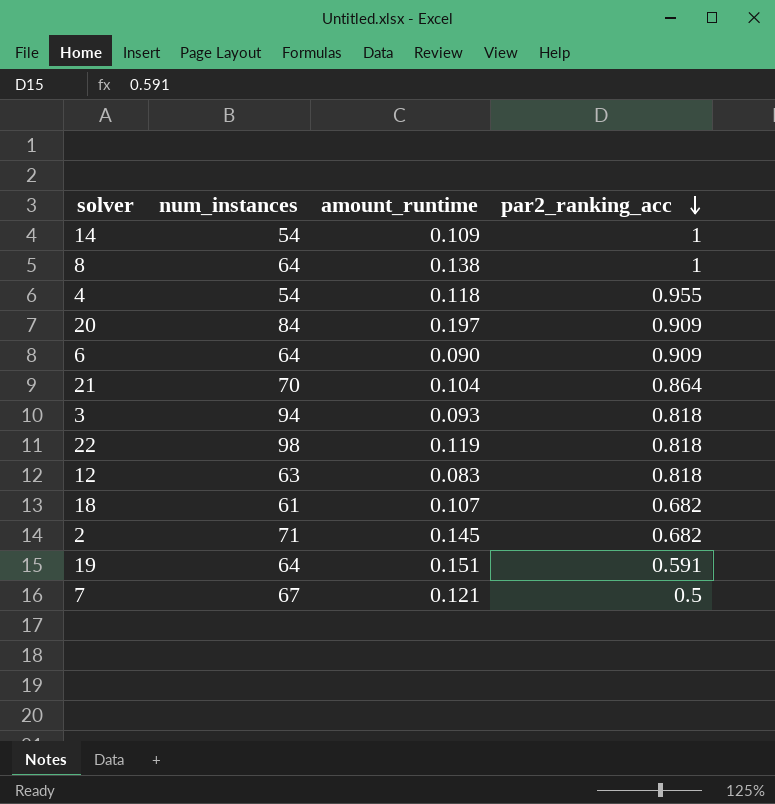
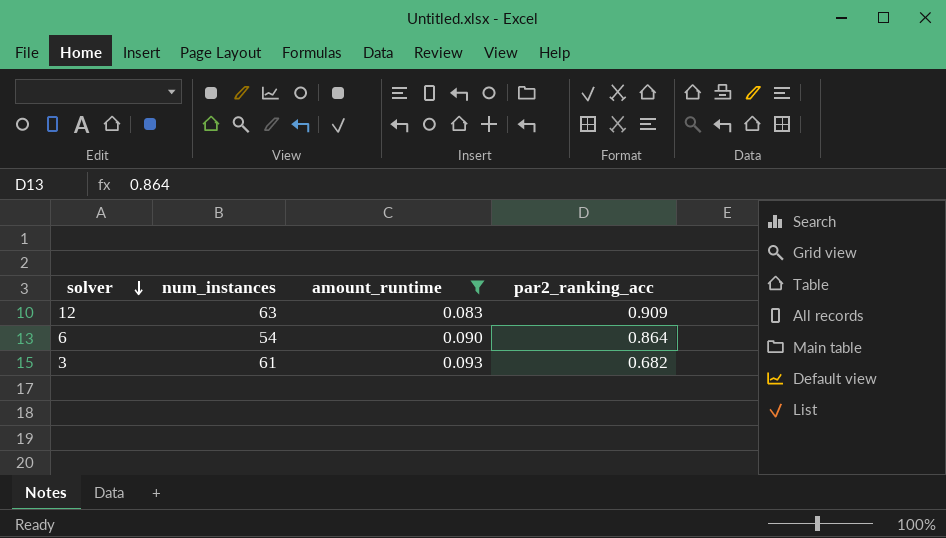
filter: none -> amount_runtime <= 0.093
row order: par2_ranking_acc descending -> solver descending
12 | par2_ranking_acc: 0.818 -> 0.909
6 | num_instances: 64 -> 54
6 | par2_ranking_acc: 0.909 -> 0.864
3 | num_instances: 94 -> 61
3 | par2_ranking_acc: 0.818 -> 0.682

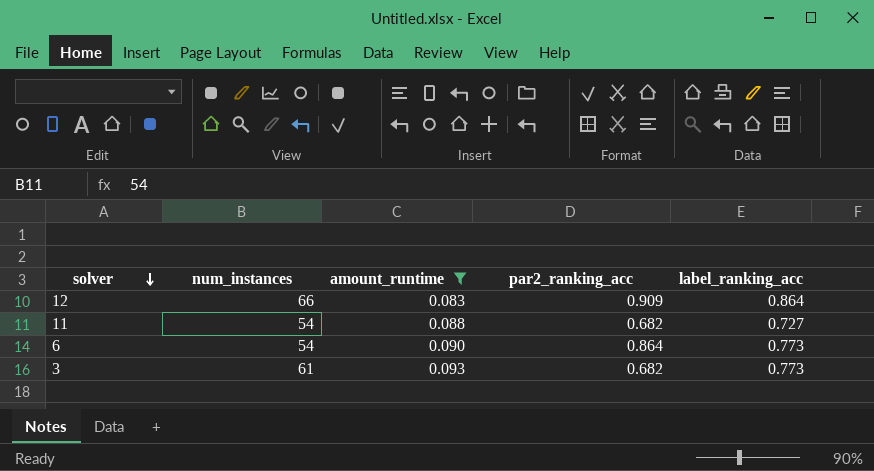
column label_ranking_acc | position: none -> 5
12 | num_instances: 63 -> 66
row 11: none -> 54 | 0.088 | 0.682 | 0.727

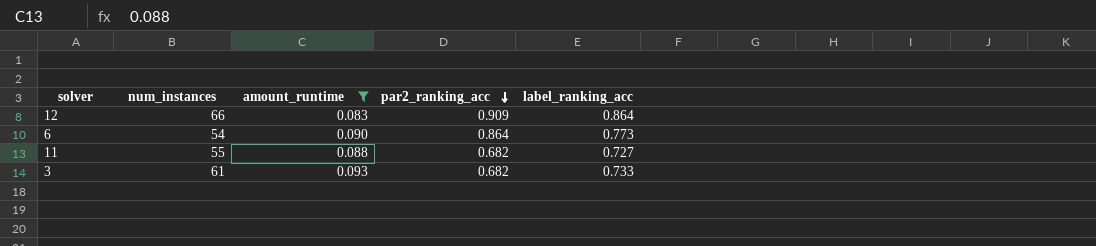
row order: solver descending -> par2_ranking_acc descending
11 | num_instances: 54 -> 55
3 | label_ranking_acc: 0.773 -> 0.733

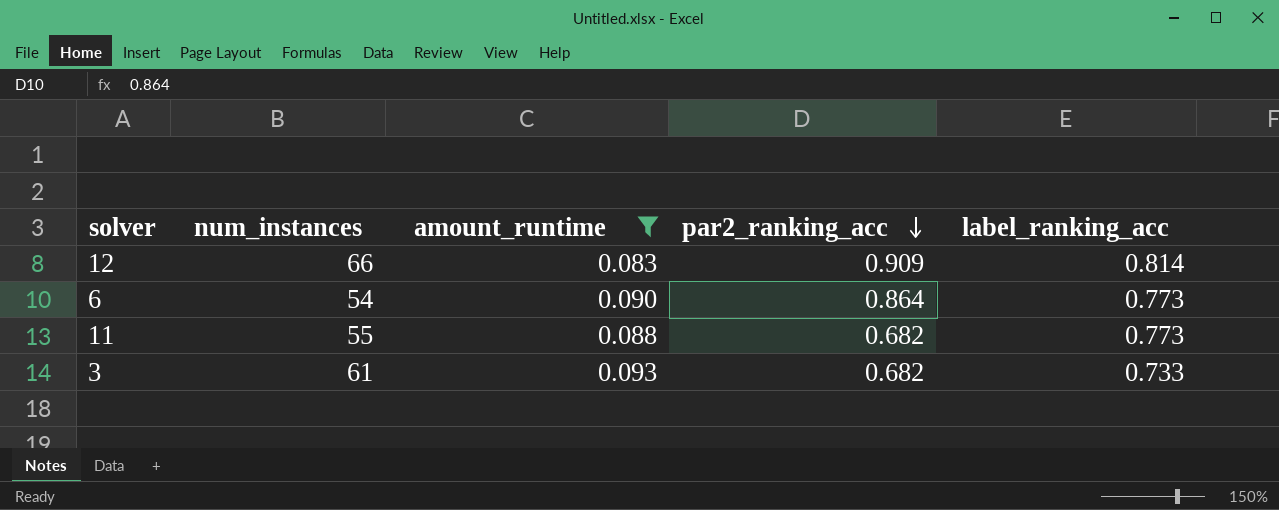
12 | label_ranking_acc: 0.864 -> 0.814
11 | label_ranking_acc: 0.727 -> 0.773

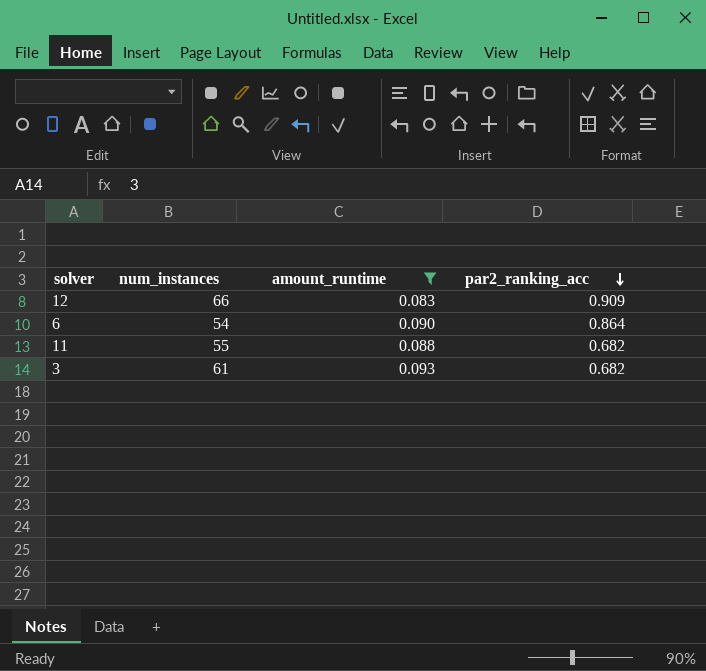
column label_ranking_acc | position: 5 -> none

